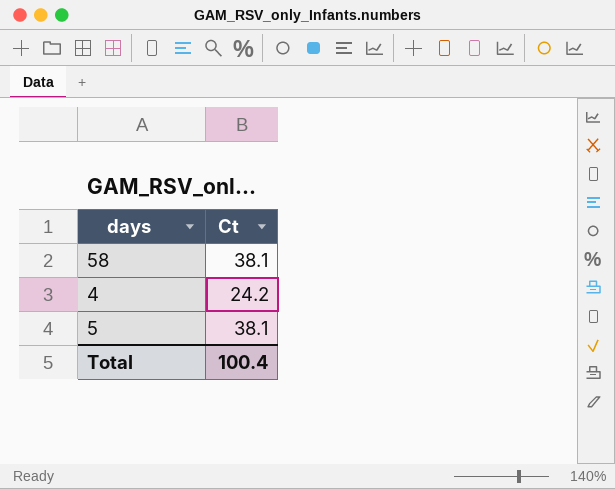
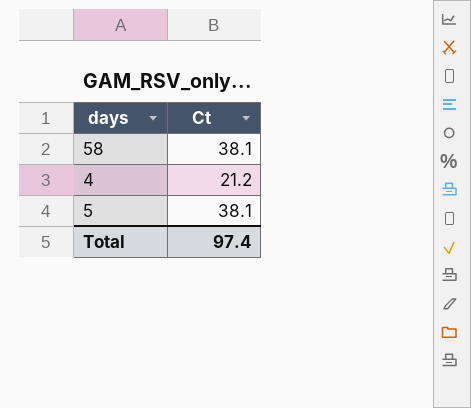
4 | Ct: 24.2 -> 21.2
Total | Ct: 100.4 -> 97.4

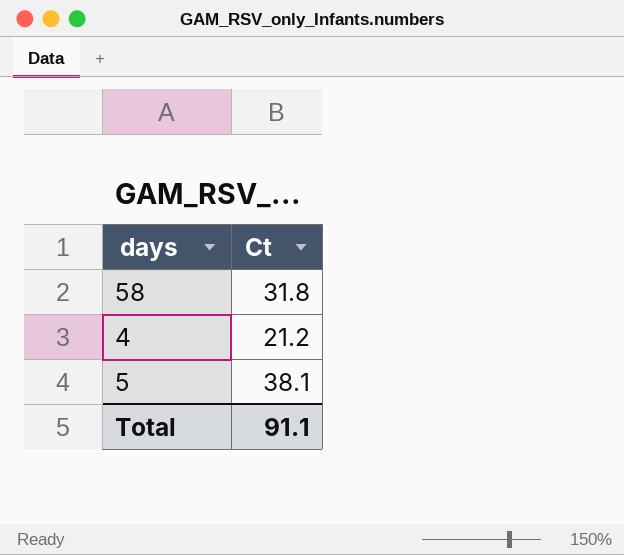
58 | Ct: 38.1 -> 31.8
Total | Ct: 97.4 -> 91.1

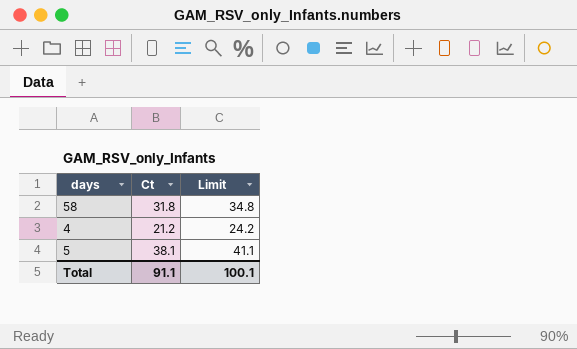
column Limit | formula: none -> [Ct] + 3

